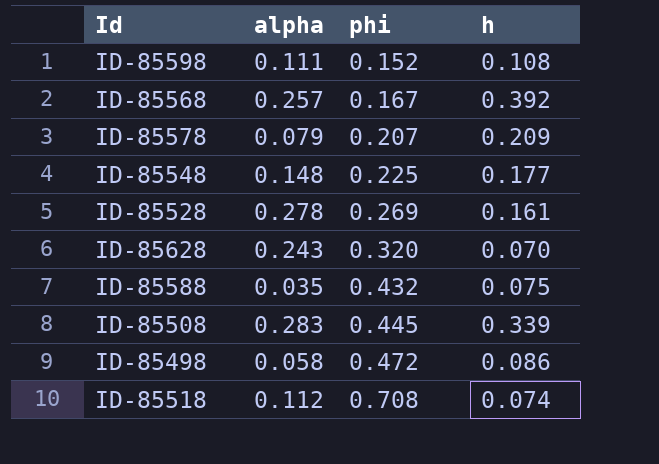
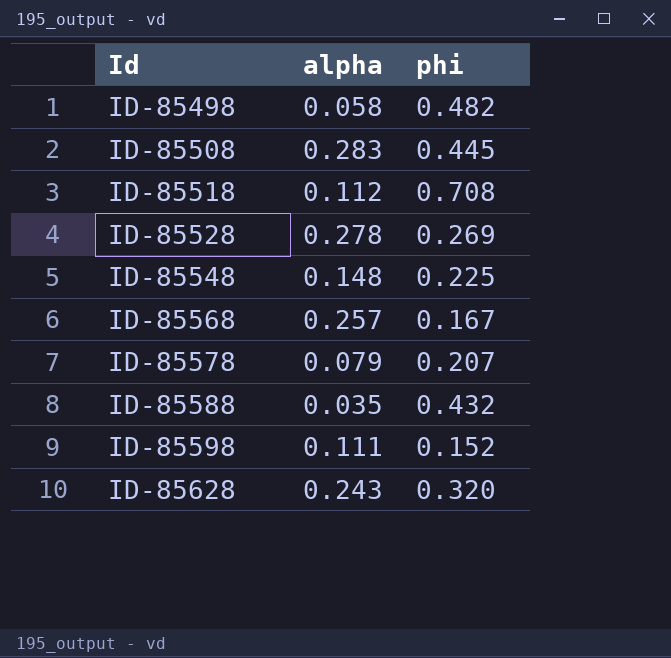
row order: phi ascending -> Id ascending
column h | position: 4 -> none
ID-85498 | phi: 0.472 -> 0.482

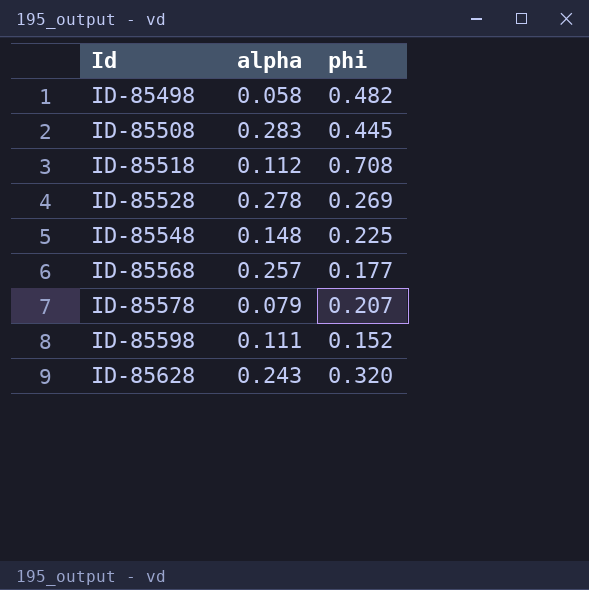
row ID-85588: 0.035 | 0.432 -> none
ID-85568 | phi: 0.167 -> 0.177

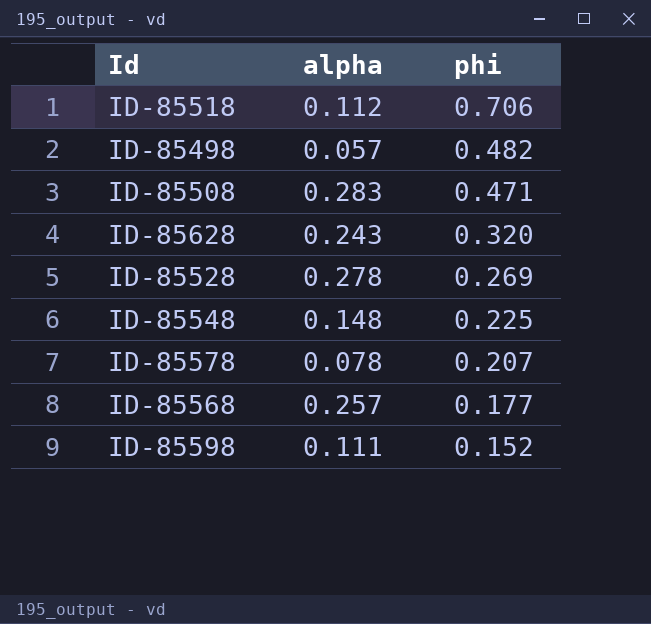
row order: Id ascending -> phi descending
ID-85518 | phi: 0.708 -> 0.706
ID-85498 | alpha: 0.058 -> 0.057
ID-85508 | phi: 0.445 -> 0.471
ID-85578 | alpha: 0.079 -> 0.078

